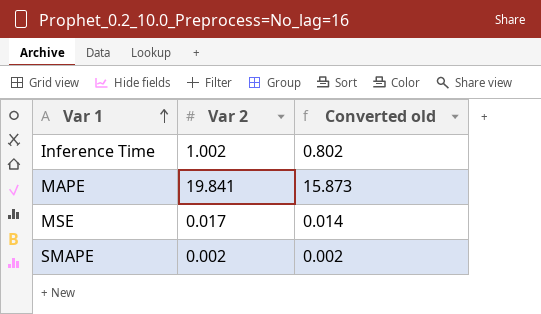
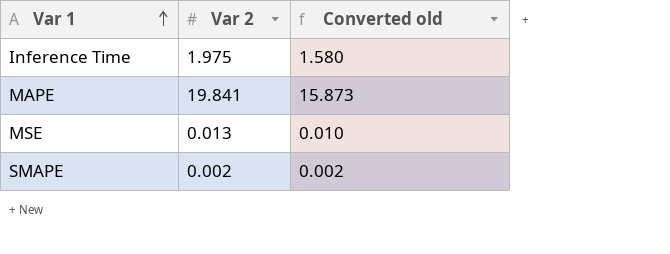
Inference Time | Var 2: 1.002 -> 1.975
Inference Time | Converted old: 0.802 -> 1.580
MSE | Var 2: 0.017 -> 0.013
MSE | Converted old: 0.014 -> 0.010

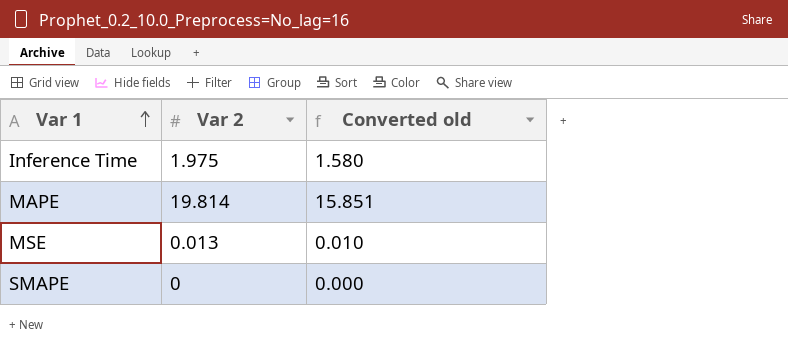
MAPE | Var 2: 19.841 -> 19.814
MAPE | Converted old: 15.873 -> 15.851
SMAPE | Var 2: 0.002 -> 0
SMAPE | Converted old: 0.002 -> 0.000

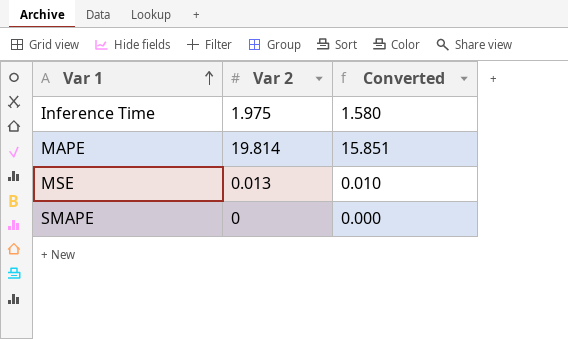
column name: Converted old -> Converted

